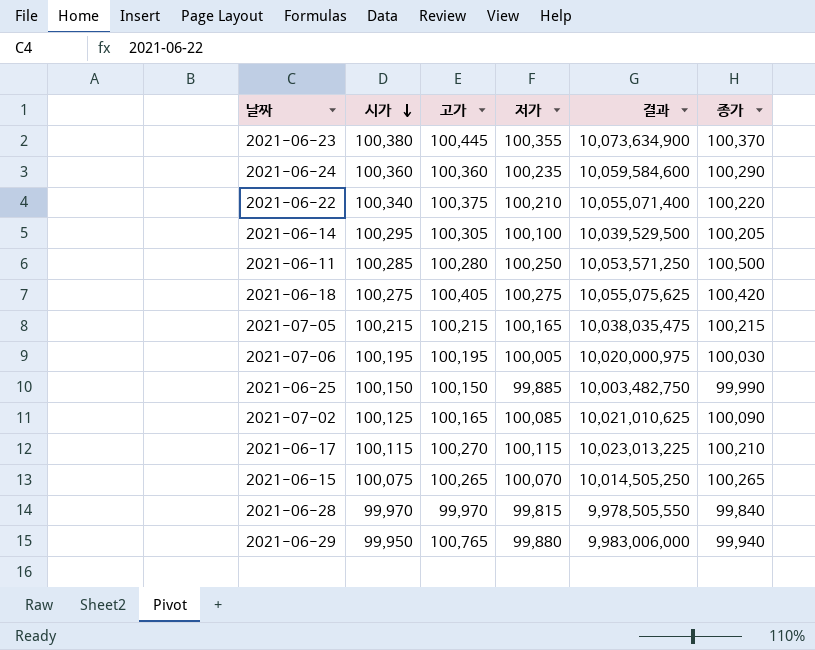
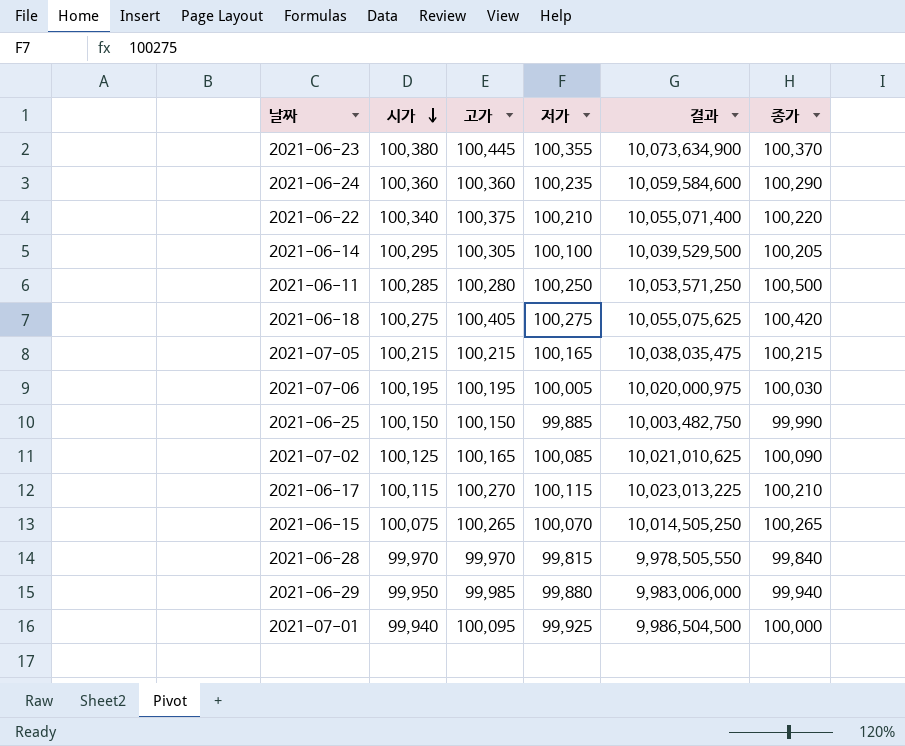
2021-06-29 | 고가: 100,765 -> 99,985
row 2021-07-01: none -> 99,940 | 100,095 | 99,925 | 9,986,504,500 | 100,000

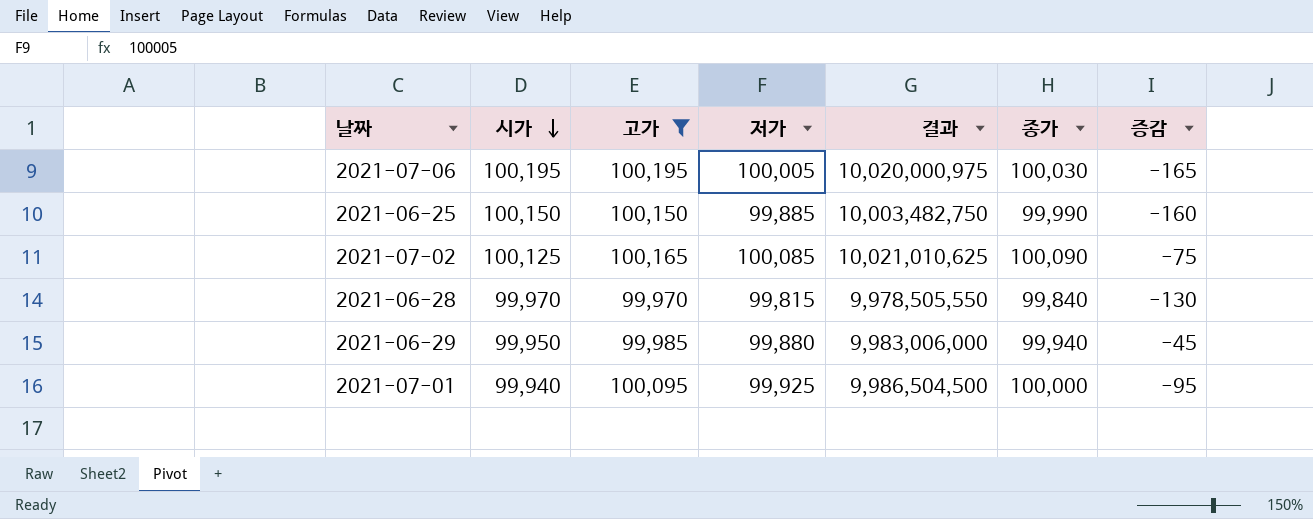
filter: none -> 고가 <= 100,195
column 증감 | formula: none -> [종가] - [고가]

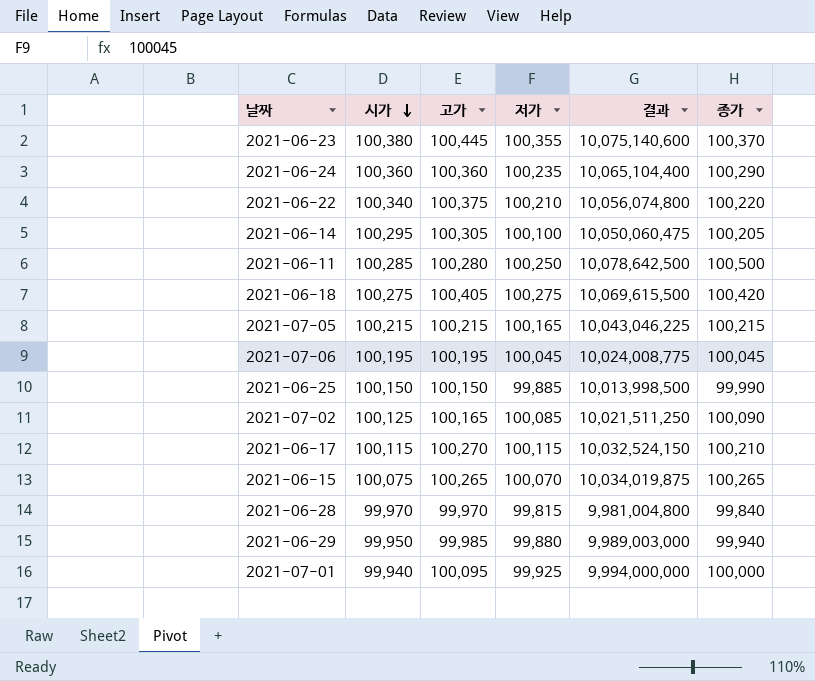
filter: 고가 <= 100,195 -> none
column 증감 | formula: [종가] - [고가] -> none
column 결과 | formula: [시가] * [저가] -> [시가] * [종가]
2021-07-06 | 저가: 100,005 -> 100,045
2021-07-06 | 종가: 100,030 -> 100,045

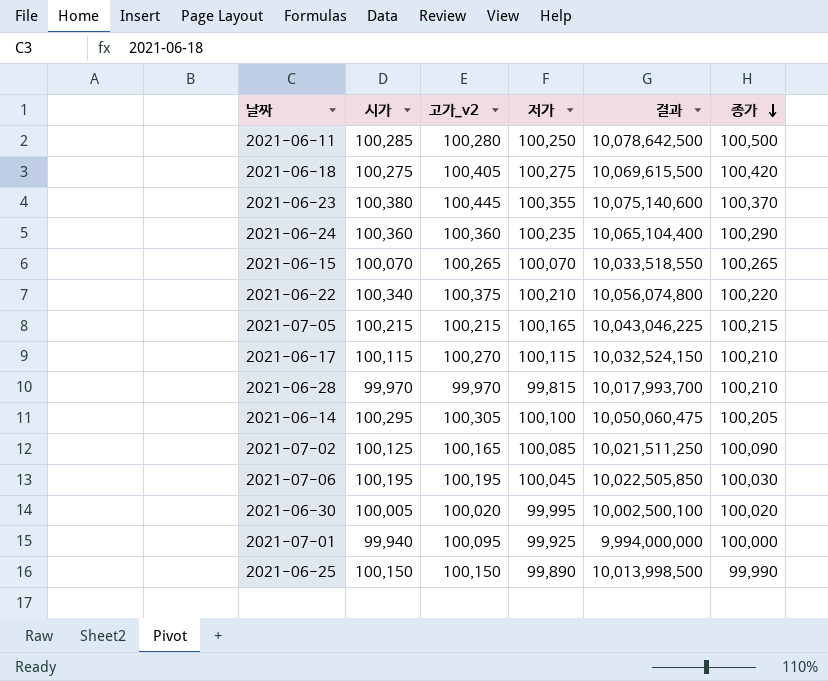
row order: 시가 descending -> 종가 descending
column name: 고가 -> 고가_v2
row 2021-06-29: 99,950 | 99,985 | 99,880 | 9,989,003,000 | 99,940 -> none
2021-06-15 | 시가: 100,075 -> 100,070
2021-06-15 | 결과: 10,034,019,875 -> 10,033,518,550
2021-06-28 | 결과: 9,981,004,800 -> 10,017,993,700
2021-06-28 | 종가: 99,840 -> 100,210
2021-07-06 | 결과: 10,024,008,775 -> 10,022,505,850
2021-07-06 | 종가: 100,045 -> 100,030
row 2021-06-30: none -> 100,005 | 100,020 | 99,995 | 10,002,500,100 | 100,020
2021-06-25 | 저가: 99,885 -> 99,890

